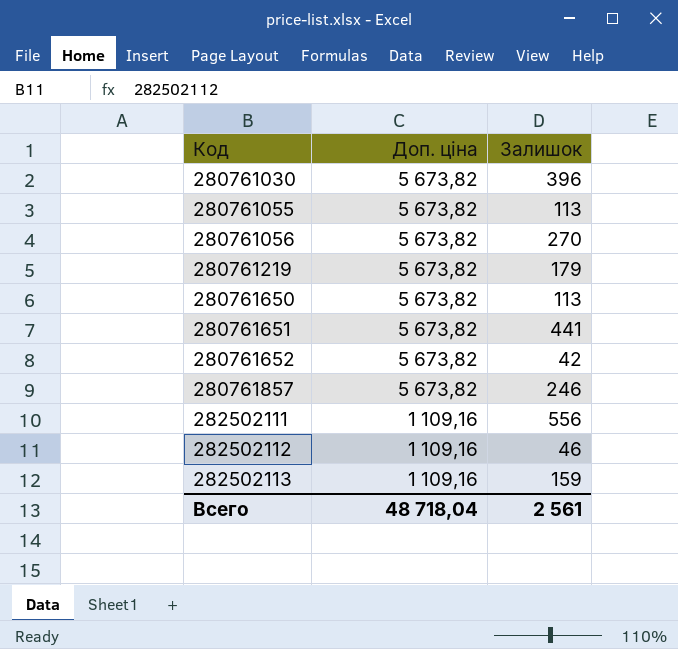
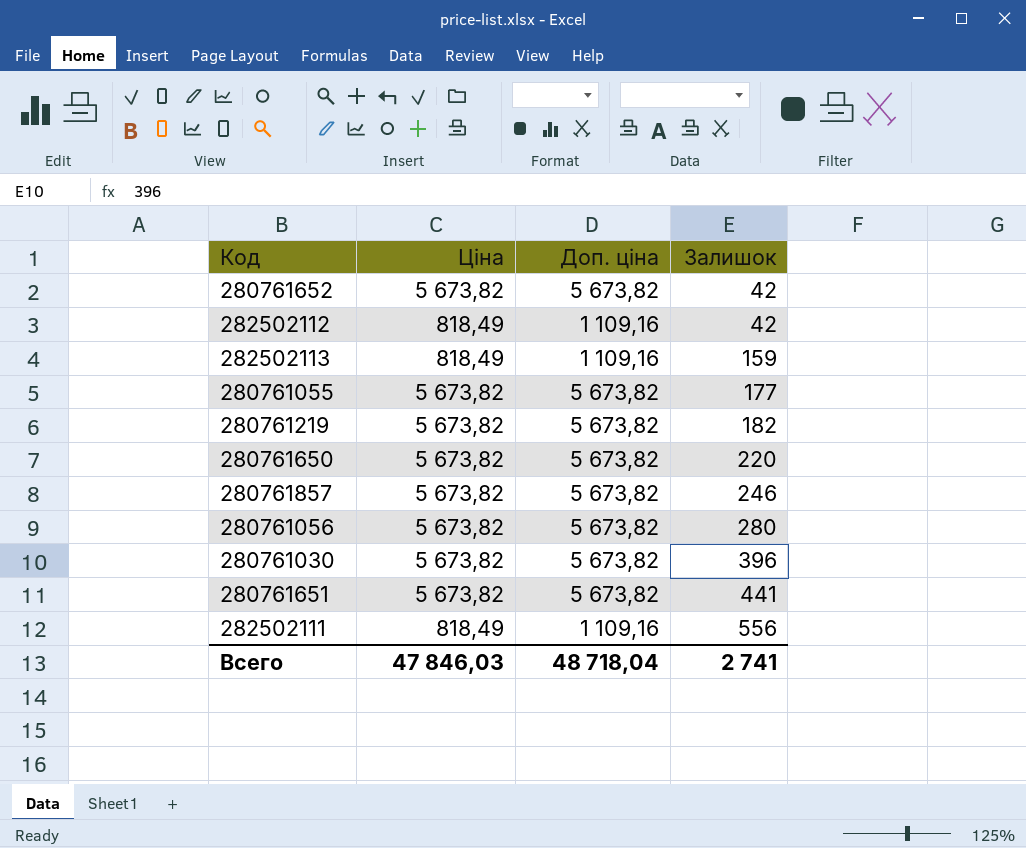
row order: Код ascending -> Залишок ascending
column Ціна | position: none -> 2
282502112 | Залишок: 46 -> 42
280761055 | Залишок: 113 -> 177
280761219 | Залишок: 179 -> 182
280761650 | Залишок: 113 -> 220
280761056 | Залишок: 270 -> 280
Всего | Залишок: 2 561 -> 2 741

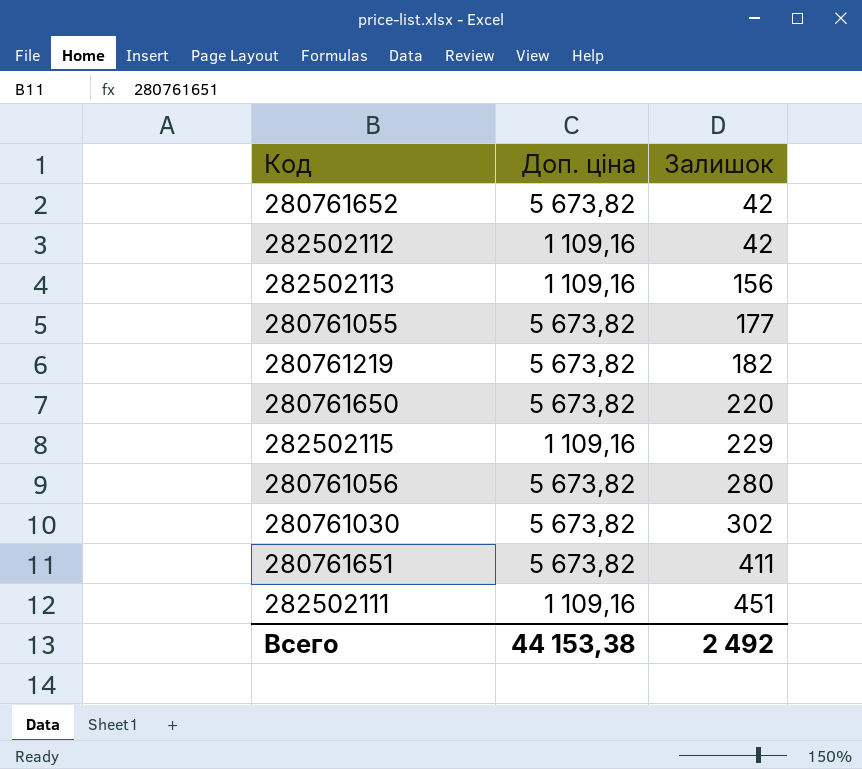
column Ціна | position: 2 -> none
row 280761857: 5 673,82 | 5 673,82 | 246 -> none
282502113 | Залишок: 159 -> 156
row 282502115: none -> 1 109,16 | 229
280761030 | Залишок: 396 -> 302
280761651 | Залишок: 441 -> 411
282502111 | Залишок: 556 -> 451
Всего | Доп. ціна: 48 718,04 -> 44 153,38
Всего | Залишок: 2 741 -> 2 492

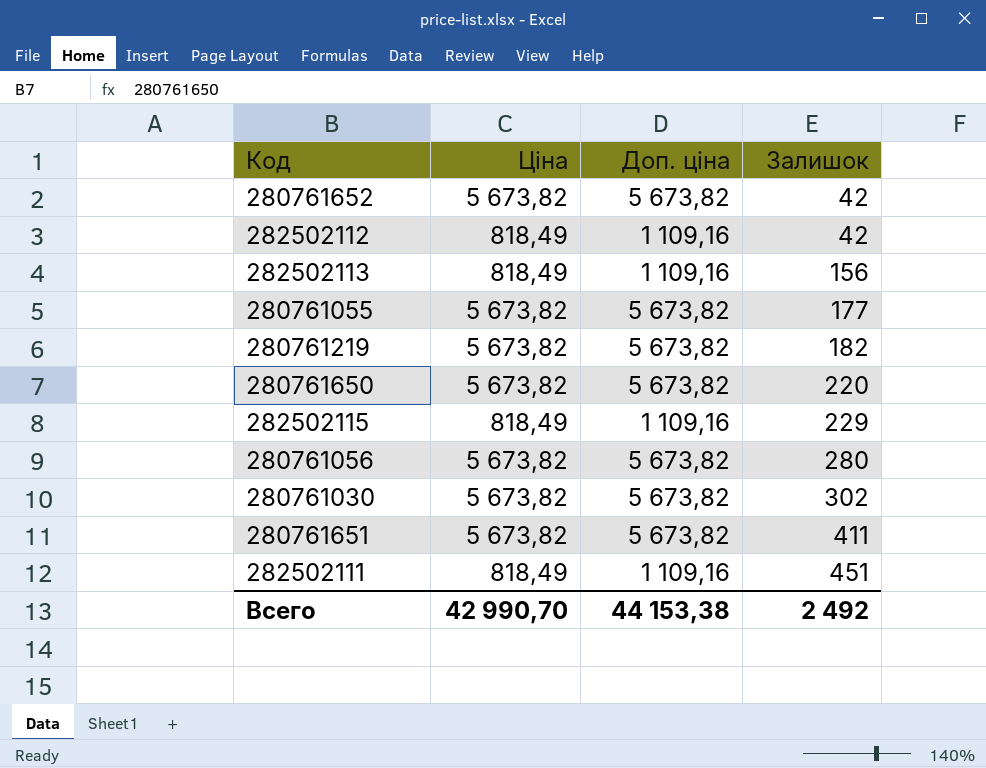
column Ціна | position: none -> 2

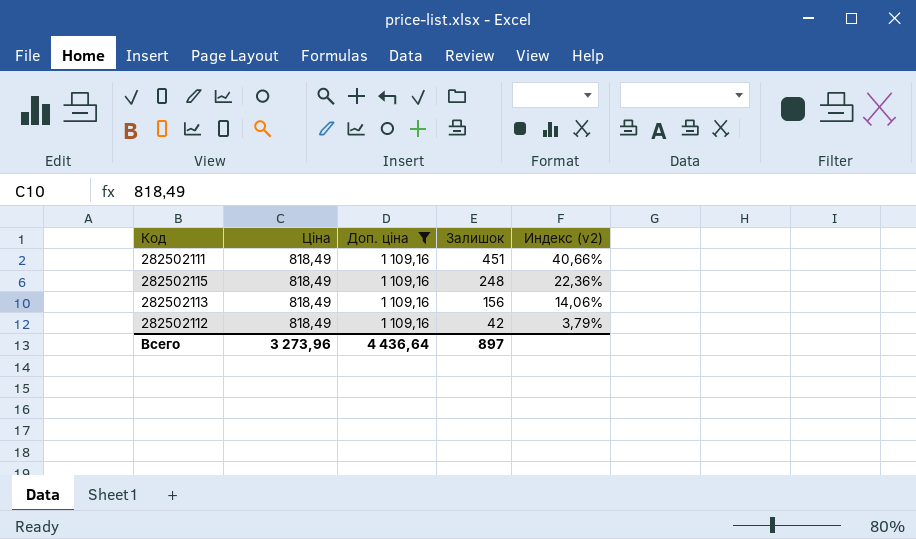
filter: none -> Доп. ціна = 1 109,16
row order: Залишок ascending -> Залишок descending
column Индекс (v2) | formula: none -> [Залишок] / [Доп. ціна]
282502115 | Залишок: 229 -> 248
Всего | Ціна: 42 990,70 -> 3 273,96
Всего | Доп. ціна: 44 153,38 -> 4 436,64
Всего | Залишок: 2 492 -> 897

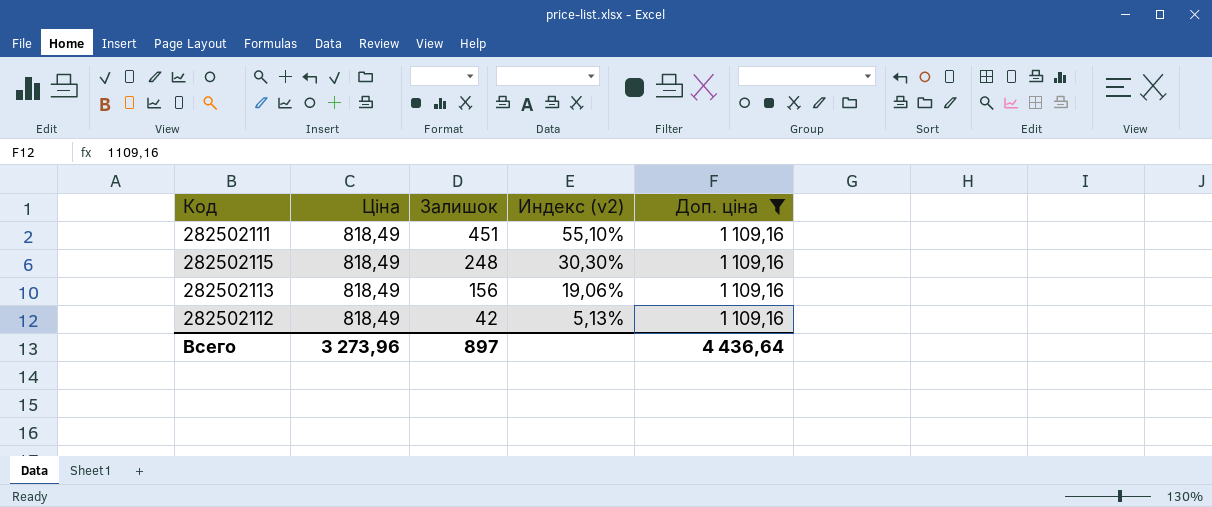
column Индекс (v2) | formula: [Залишок] / [Доп. ціна] -> [Залишок] / [Ціна]
column Доп. ціна | position: 3 -> 5

